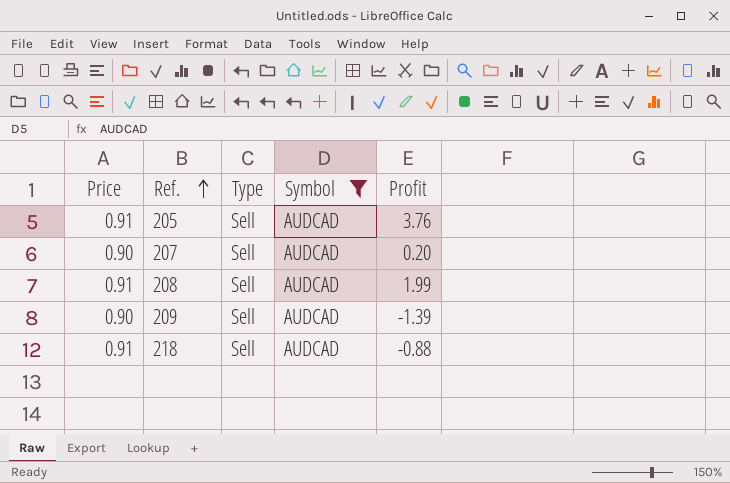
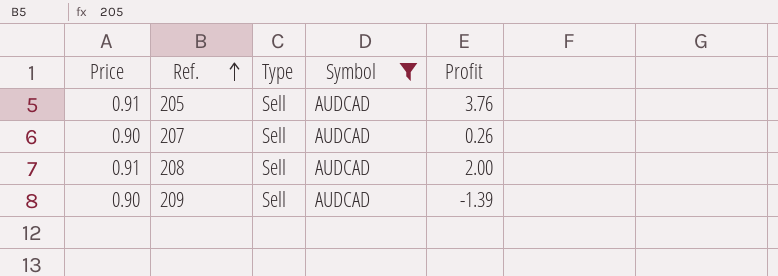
row 218: 0.91 | Sell | AUDCAD | -0.88 -> none
207 | Profit: 0.20 -> 0.26
208 | Profit: 1.99 -> 2.00

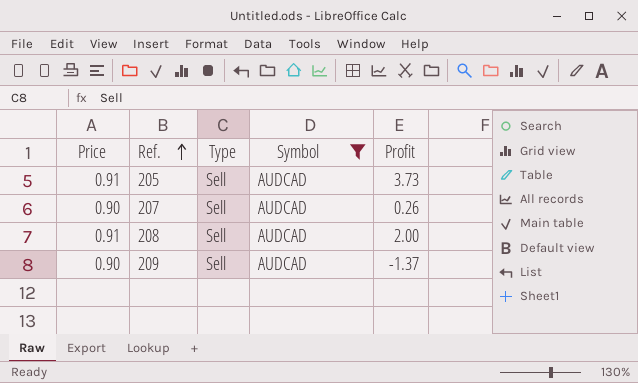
205 | Profit: 3.76 -> 3.73
209 | Profit: -1.39 -> -1.37

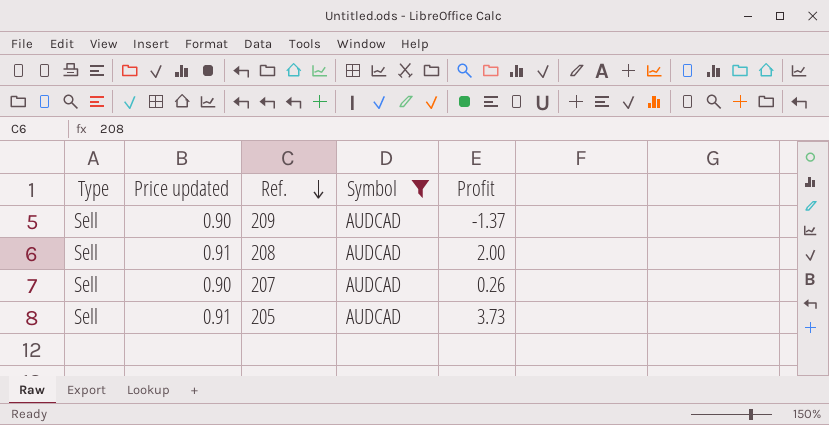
row order: Ref. ascending -> Ref. descending
column Type | position: 3 -> 1
column name: Price -> Price updated

